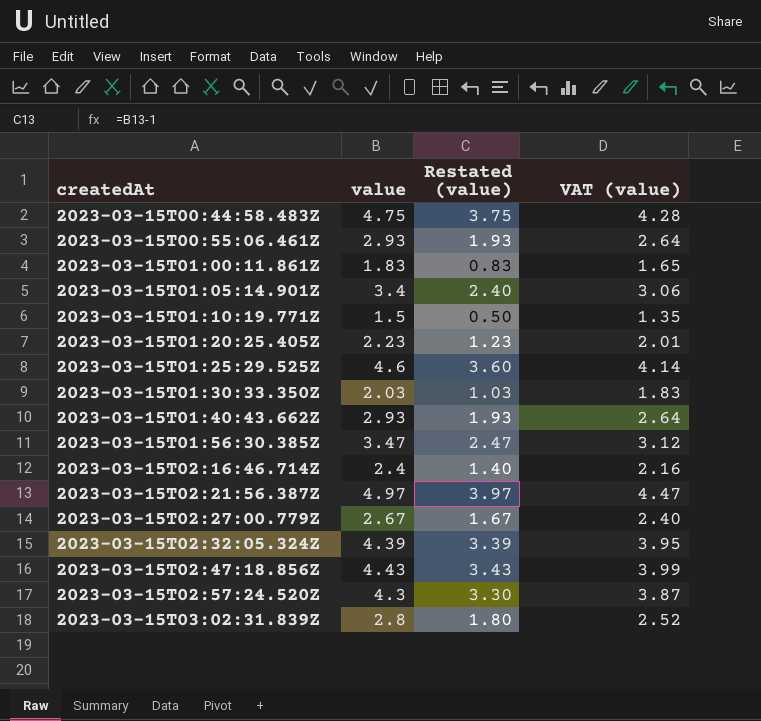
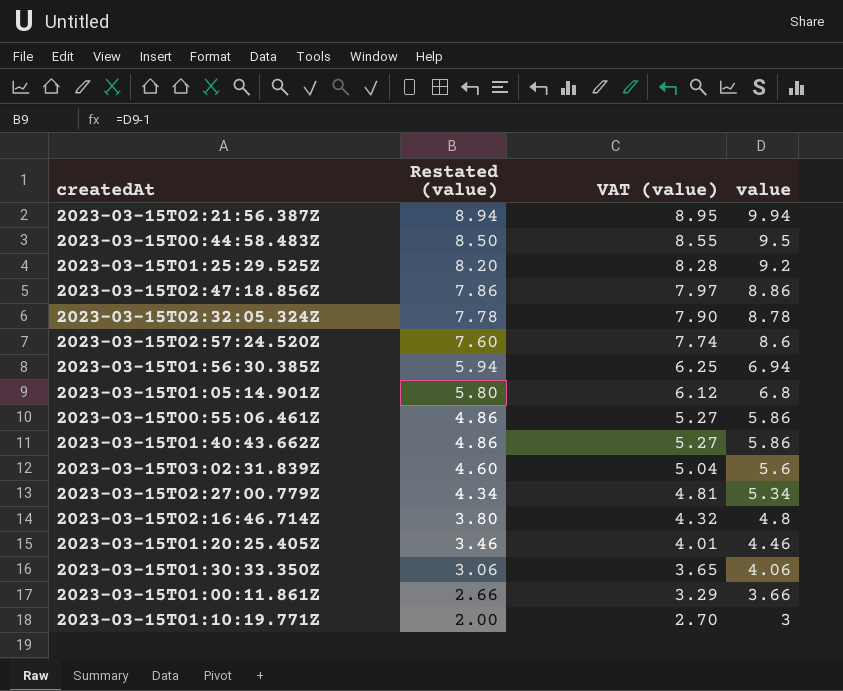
row order: createdAt ascending -> Restated (value) descending
column value | position: 2 -> 4
2023-03-15T02:21:56.387Z | Restated (value): 3.97 -> 8.94
2023-03-15T02:21:56.387Z | VAT (value): 4.47 -> 8.95
2023-03-15T02:21:56.387Z | value: 4.97 -> 9.94
2023-03-15T00:44:58.483Z | Restated (value): 3.75 -> 8.50
2023-03-15T00:44:58.483Z | VAT (value): 4.28 -> 8.55
2023-03-15T00:44:58.483Z | value: 4.75 -> 9.5
2023-03-15T01:25:29.525Z | Restated (value): 3.60 -> 8.20
2023-03-15T01:25:29.525Z | VAT (value): 4.14 -> 8.28
2023-03-15T01:25:29.525Z | value: 4.6 -> 9.2
2023-03-15T02:47:18.856Z | Restated (value): 3.43 -> 7.86
2023-03-15T02:47:18.856Z | VAT (value): 3.99 -> 7.97
2023-03-15T02:47:18.856Z | value: 4.43 -> 8.86
2023-03-15T02:32:05.324Z | Restated (value): 3.39 -> 7.78
2023-03-15T02:32:05.324Z | VAT (value): 3.95 -> 7.90
2023-03-15T02:32:05.324Z | value: 4.39 -> 8.78
2023-03-15T02:57:24.520Z | Restated (value): 3.30 -> 7.60
2023-03-15T02:57:24.520Z | VAT (value): 3.87 -> 7.74
2023-03-15T02:57:24.520Z | value: 4.3 -> 8.6
2023-03-15T01:56:30.385Z | Restated (value): 2.47 -> 5.94
2023-03-15T01:56:30.385Z | VAT (value): 3.12 -> 6.25
2023-03-15T01:56:30.385Z | value: 3.47 -> 6.94
2023-03-15T01:05:14.901Z | Restated (value): 2.40 -> 5.80
2023-03-15T01:05:14.901Z | VAT (value): 3.06 -> 6.12
2023-03-15T01:05:14.901Z | value: 3.4 -> 6.8
2023-03-15T00:55:06.461Z | Restated (value): 1.93 -> 4.86
2023-03-15T00:55:06.461Z | VAT (value): 2.64 -> 5.27
2023-03-15T00:55:06.461Z | value: 2.93 -> 5.86
2023-03-15T01:40:43.662Z | Restated (value): 1.93 -> 4.86
2023-03-15T01:40:43.662Z | VAT (value): 2.64 -> 5.27
2023-03-15T01:40:43.662Z | value: 2.93 -> 5.86
2023-03-15T03:02:31.839Z | Restated (value): 1.80 -> 4.60
2023-03-15T03:02:31.839Z | VAT (value): 2.52 -> 5.04
2023-03-15T03:02:31.839Z | value: 2.8 -> 5.6
2023-03-15T02:27:00.779Z | Restated (value): 1.67 -> 4.34
2023-03-15T02:27:00.779Z | VAT (value): 2.40 -> 4.81
2023-03-15T02:27:00.779Z | value: 2.67 -> 5.34
2023-03-15T02:16:46.714Z | Restated (value): 1.40 -> 3.80
2023-03-15T02:16:46.714Z | VAT (value): 2.16 -> 4.32
2023-03-15T02:16:46.714Z | value: 2.4 -> 4.8
2023-03-15T01:20:25.405Z | Restated (value): 1.23 -> 3.46
2023-03-15T01:20:25.405Z | VAT (value): 2.01 -> 4.01
2023-03-15T01:20:25.405Z | value: 2.23 -> 4.46
2023-03-15T01:30:33.350Z | Restated (value): 1.03 -> 3.06
2023-03-15T01:30:33.350Z | VAT (value): 1.83 -> 3.65
2023-03-15T01:30:33.350Z | value: 2.03 -> 4.06
2023-03-15T01:00:11.861Z | Restated (value): 0.83 -> 2.66
2023-03-15T01:00:11.861Z | VAT (value): 1.65 -> 3.29
2023-03-15T01:00:11.861Z | value: 1.83 -> 3.66
2023-03-15T01:10:19.771Z | Restated (value): 0.50 -> 2.00
2023-03-15T01:10:19.771Z | VAT (value): 1.35 -> 2.70
2023-03-15T01:10:19.771Z | value: 1.5 -> 3

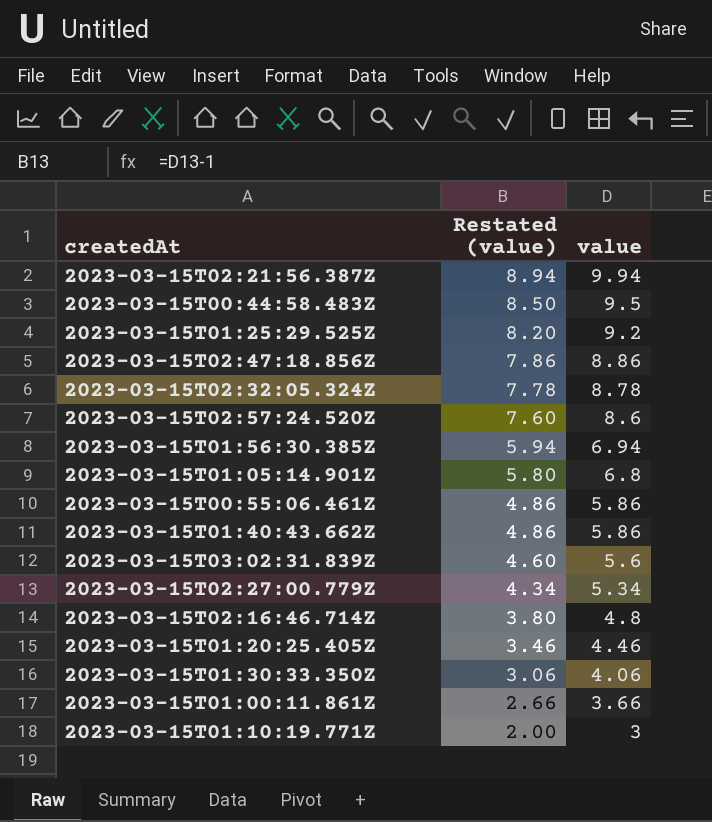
column VAT (value) | formula: [value] * 0.9 -> none

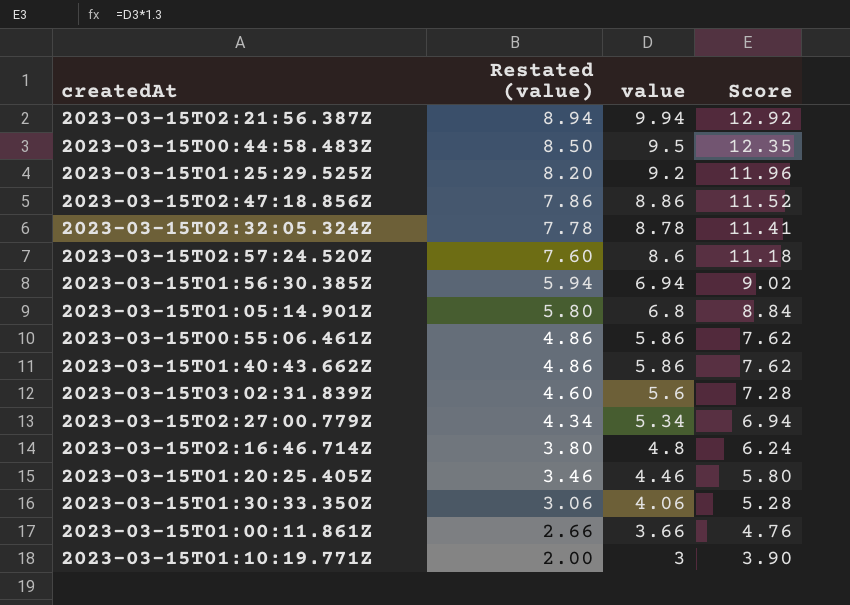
column Score | formula: none -> [value] * 1.3

